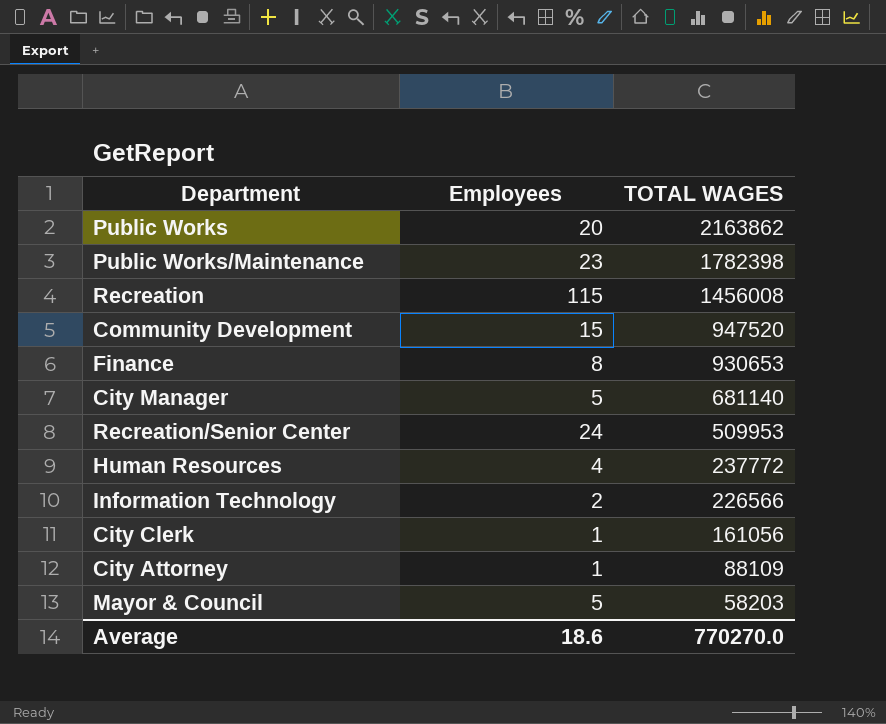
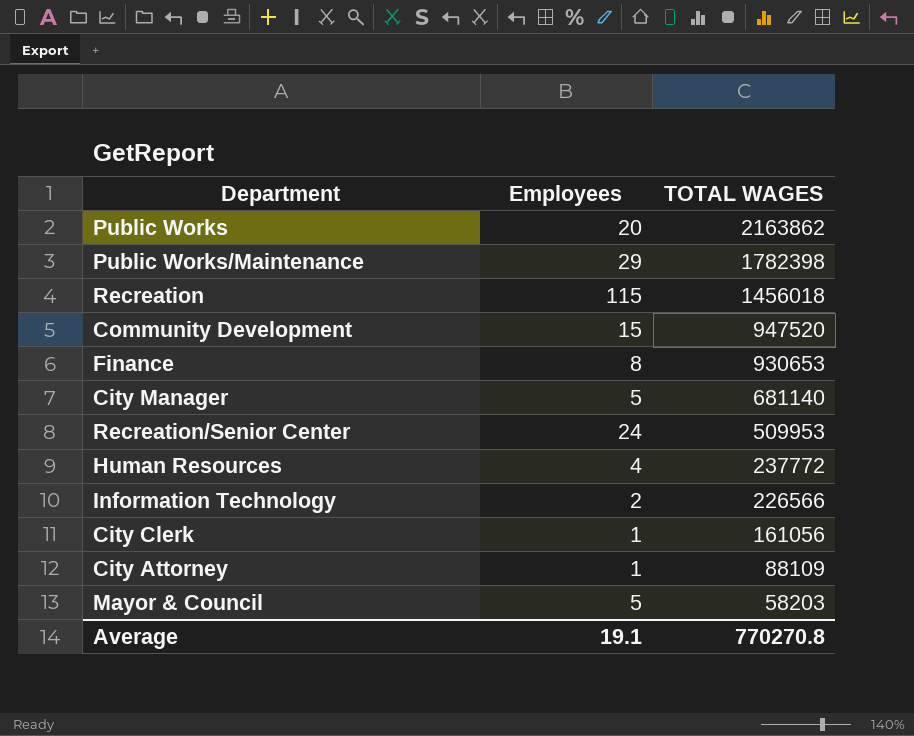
Public Works/Maintenance | Employees: 23 -> 29
Recreation | TOTAL WAGES: 1456008 -> 1456018
Average | Employees: 18.6 -> 19.1
Average | TOTAL WAGES: 770270.0 -> 770270.8

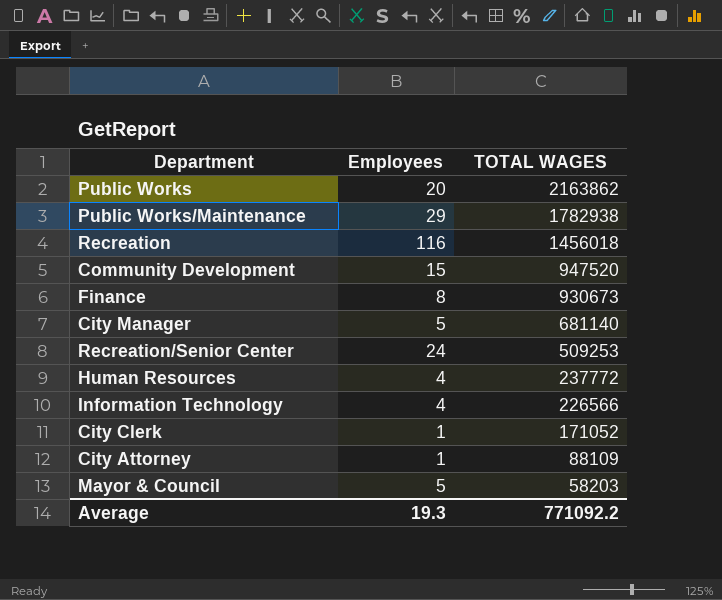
Public Works/Maintenance | TOTAL WAGES: 1782398 -> 1782938
Recreation | Employees: 115 -> 116
Finance | TOTAL WAGES: 930653 -> 930673
Recreation/Senior Center | TOTAL WAGES: 509953 -> 509253
Information Technology | Employees: 2 -> 4
City Clerk | TOTAL WAGES: 161056 -> 171052
Average | Employees: 19.1 -> 19.3
Average | TOTAL WAGES: 770270.8 -> 771092.2

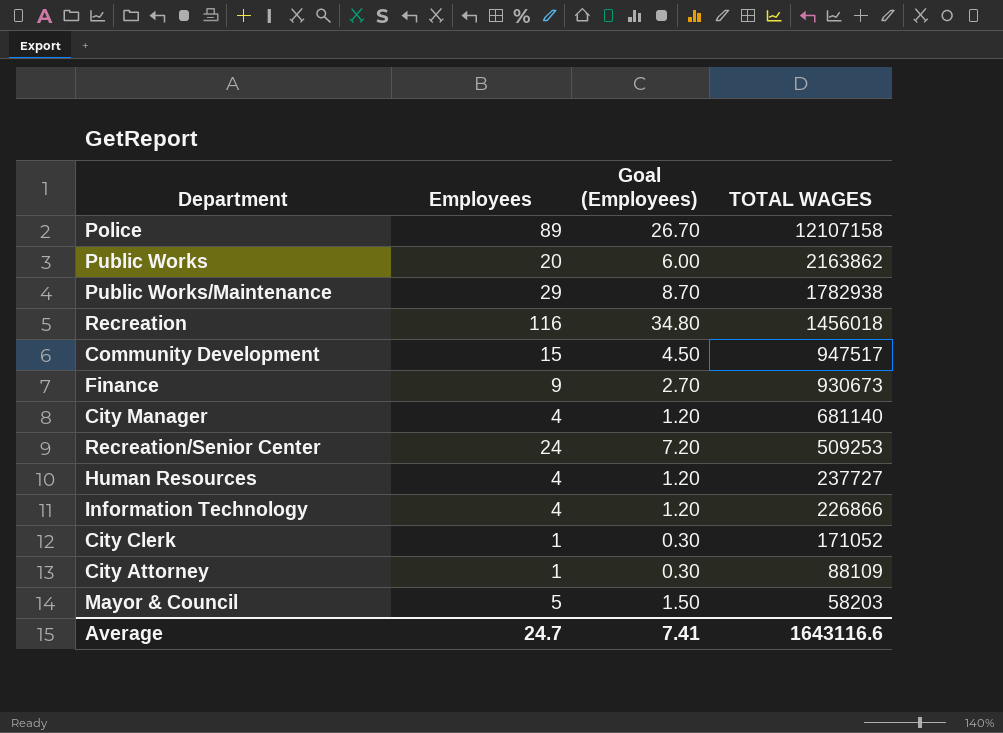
column Goal (Employees) | formula: none -> [Employees] * 0.3
row Police: none -> 89 | 26.70 | 12107158
Community Development | TOTAL WAGES: 947520 -> 947517
Finance | Employees: 8 -> 9
City Manager | Employees: 5 -> 4
Human Resources | TOTAL WAGES: 237772 -> 237727
Information Technology | TOTAL WAGES: 226566 -> 226866
Average | Employees: 19.3 -> 24.7
Average | TOTAL WAGES: 771092.2 -> 1643116.6

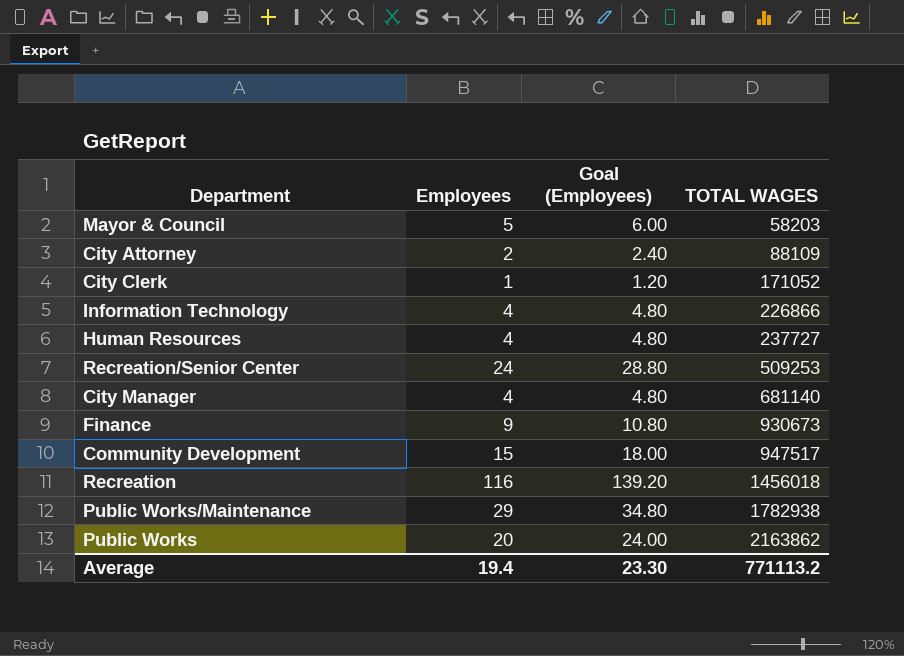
row order: TOTAL WAGES descending -> TOTAL WAGES ascending
column Goal (Employees) | formula: [Employees] * 0.3 -> [Employees] * 1.2
row Police: 89 | 26.70 | 12107158 -> none
City Attorney | Employees: 1 -> 2
Average | Employees: 24.7 -> 19.4
Average | Goal (Employees): 7.41 -> 23.30
Average | TOTAL WAGES: 1643116.6 -> 771113.2

